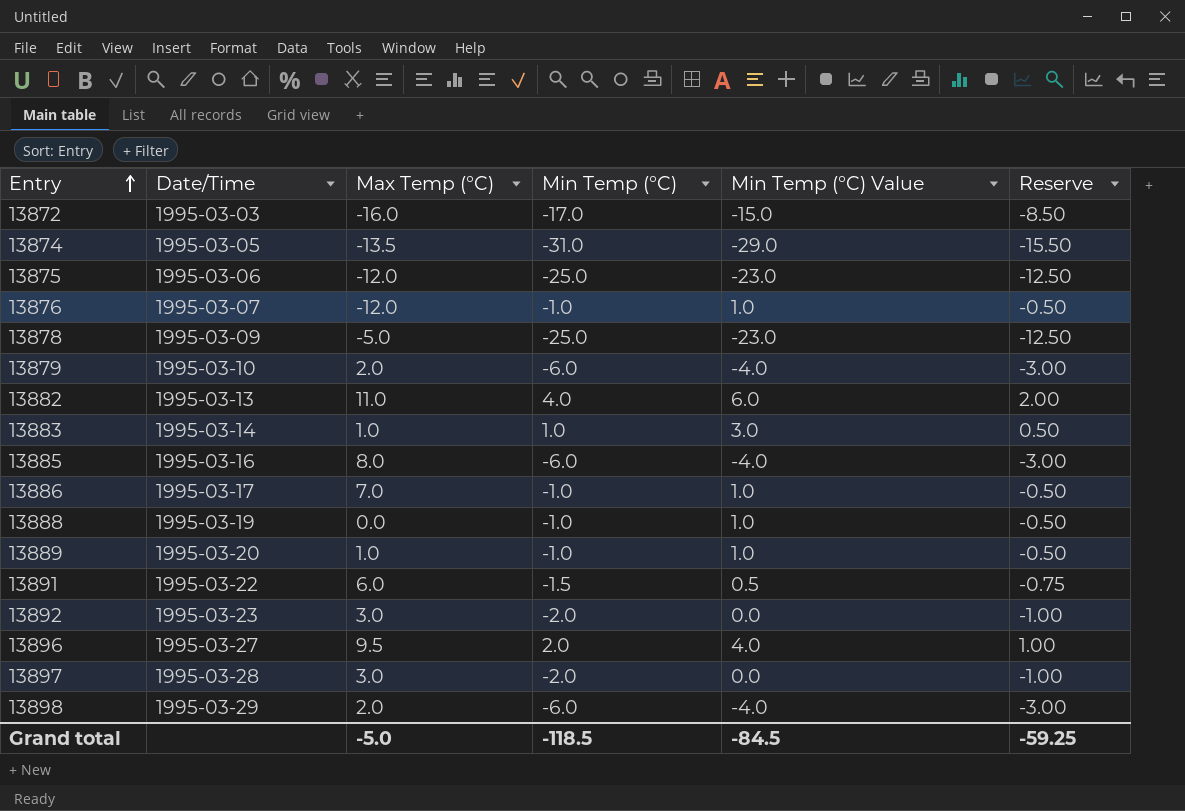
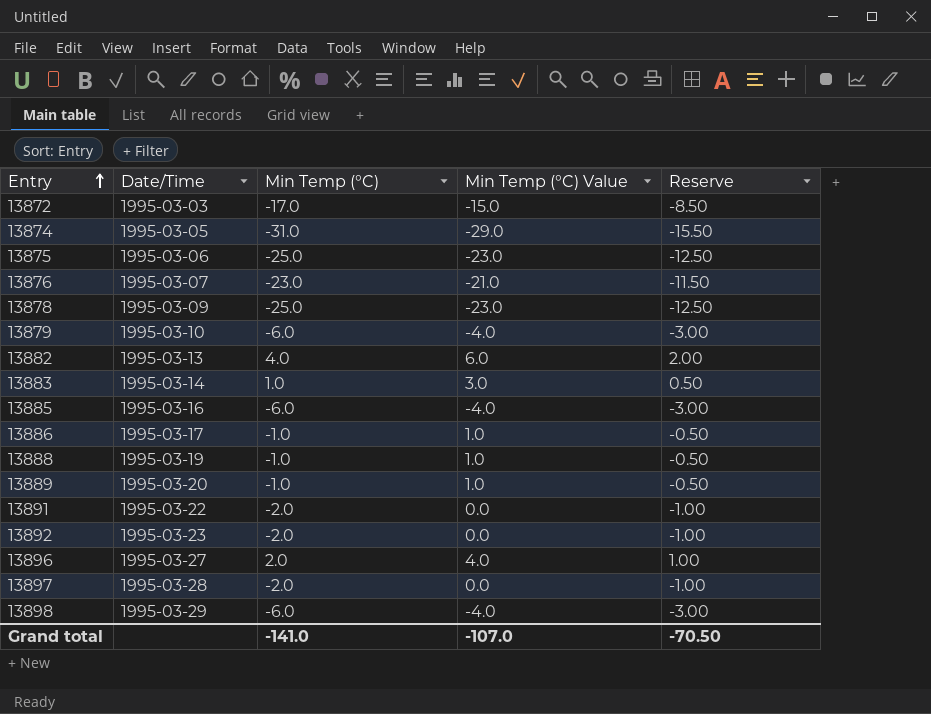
column Max Temp (°C) | position: 3 -> none
13876 | Min Temp (°C): -1.0 -> -23.0
13876 | Min Temp (°C) Value: 1.0 -> -21.0
13876 | Reserve: -0.50 -> -11.50
13891 | Min Temp (°C): -1.5 -> -2.0
13891 | Min Temp (°C) Value: 0.5 -> 0.0
13891 | Reserve: -0.75 -> -1.00
Grand total | Min Temp (°C): -118.5 -> -141.0
Grand total | Min Temp (°C) Value: -84.5 -> -107.0
Grand total | Reserve: -59.25 -> -70.50

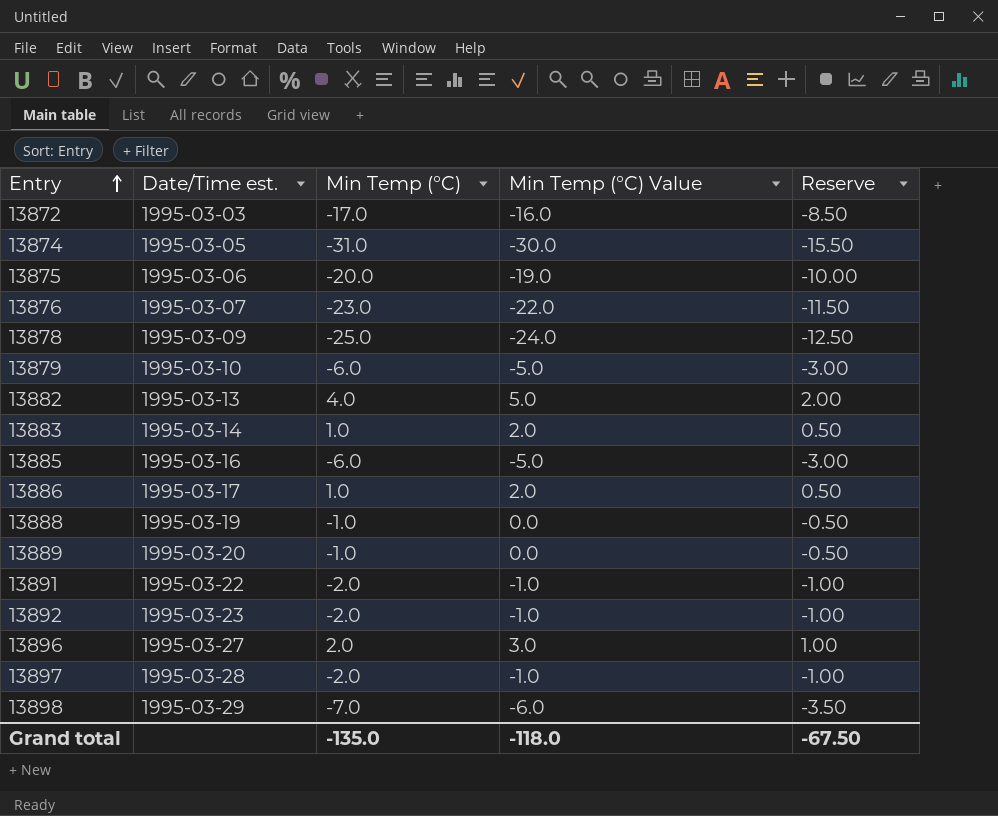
column name: Date/Time -> Date/Time est.
column Min Temp (°C) Value | formula: [Min Temp (°C)] + 2 -> [Min Temp (°C)] + 1
13875 | Min Temp (°C): -25.0 -> -20.0
13875 | Reserve: -12.50 -> -10.00
13886 | Min Temp (°C): -1.0 -> 1.0
13886 | Reserve: -0.50 -> 0.50
13898 | Min Temp (°C): -6.0 -> -7.0
13898 | Reserve: -3.00 -> -3.50
Grand total | Min Temp (°C): -141.0 -> -135.0
Grand total | Min Temp (°C) Value: -107.0 -> -118.0
Grand total | Reserve: -70.50 -> -67.50

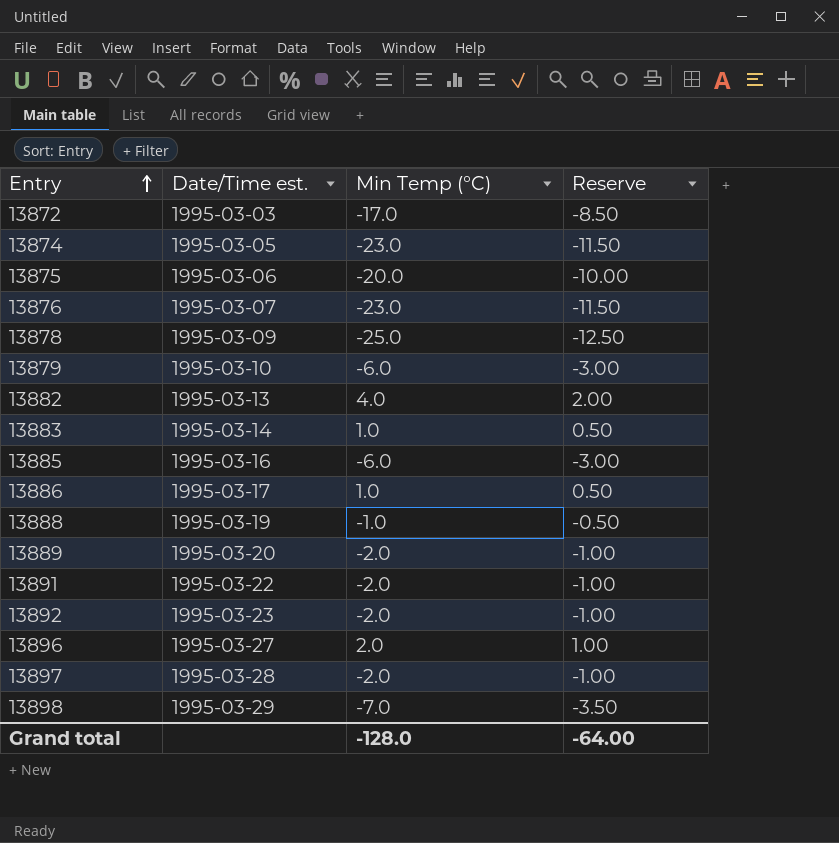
column Min Temp (°C) Value | formula: [Min Temp (°C)] + 1 -> none
13874 | Min Temp (°C): -31.0 -> -23.0
13874 | Reserve: -15.50 -> -11.50
13889 | Min Temp (°C): -1.0 -> -2.0
13889 | Reserve: -0.50 -> -1.00
Grand total | Min Temp (°C): -135.0 -> -128.0
Grand total | Reserve: -67.50 -> -64.00

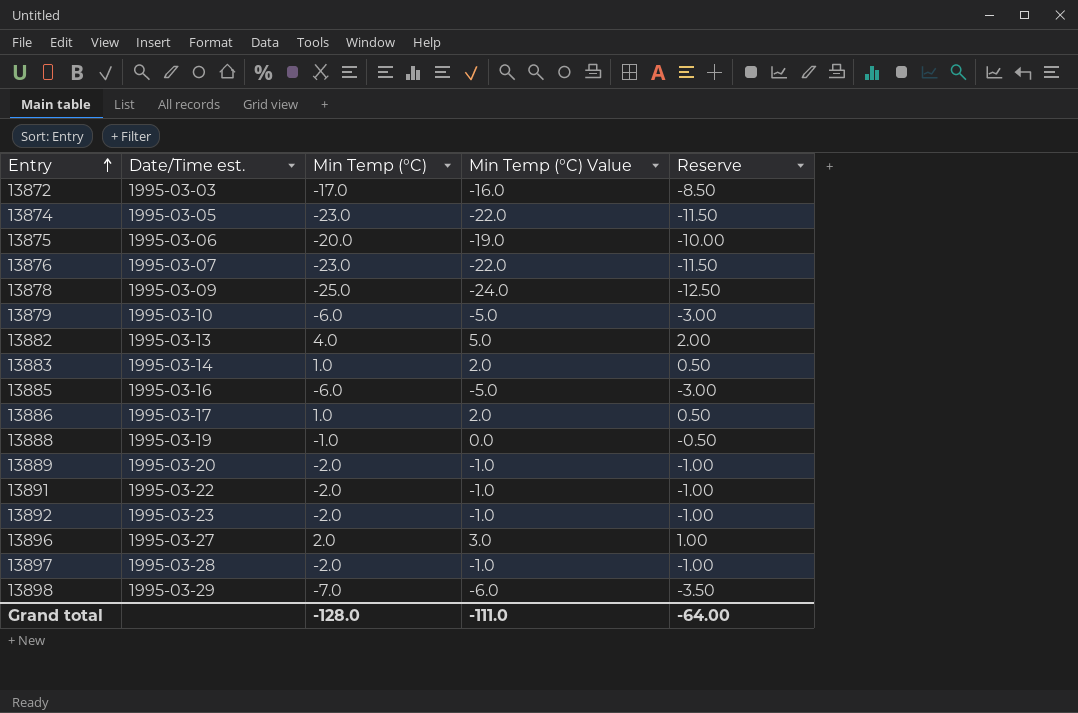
column Min Temp (°C) Value | formula: none -> [Min Temp (°C)] + 1

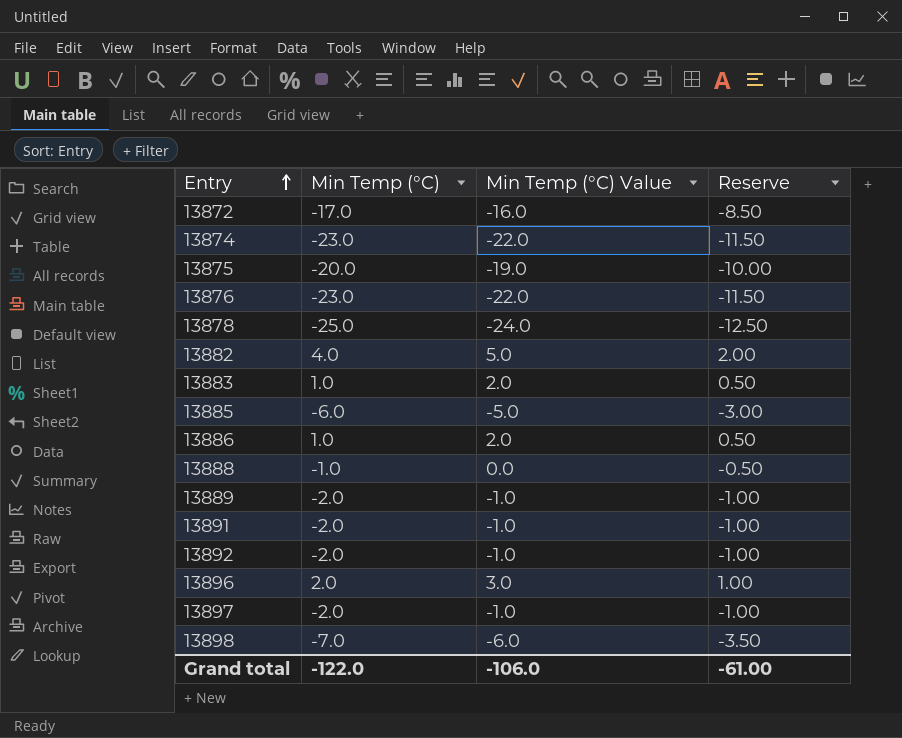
column Date/Time est. | position: 2 -> none
row 13879: 1995-03-10 | -6.0 | -5.0 | -3.00 -> none
Grand total | Min Temp (°C): -128.0 -> -122.0
Grand total | Min Temp (°C) Value: -111.0 -> -106.0
Grand total | Reserve: -64.00 -> -61.00

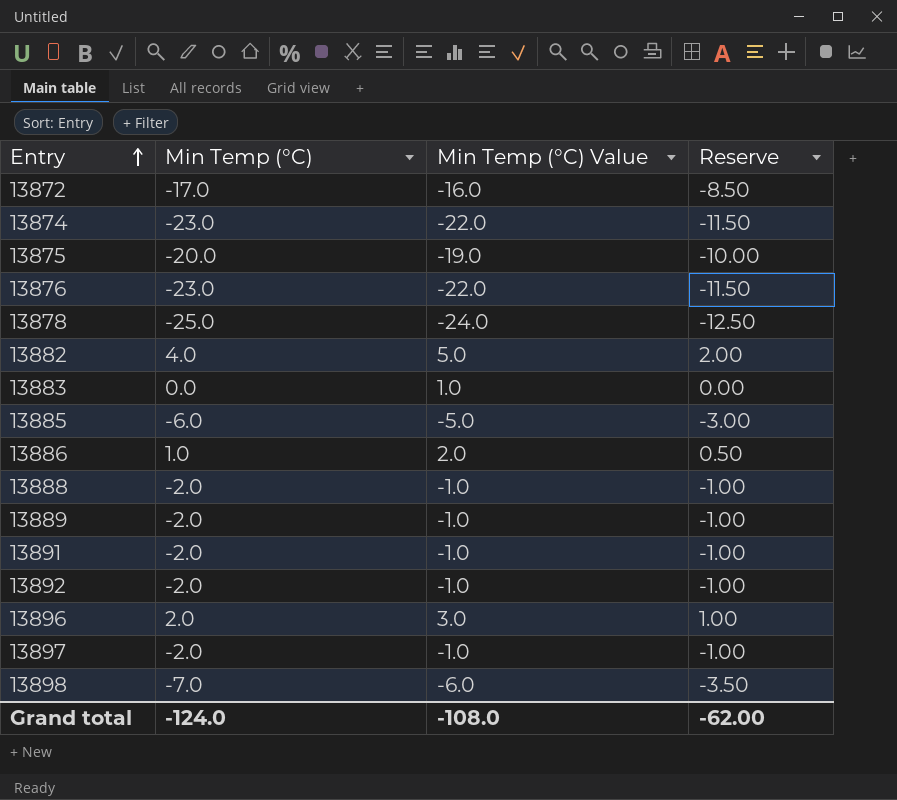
13883 | Min Temp (°C): 1.0 -> 0.0
13883 | Min Temp (°C) Value: 2.0 -> 1.0
13883 | Reserve: 0.50 -> 0.00
13888 | Min Temp (°C): -1.0 -> -2.0
13888 | Min Temp (°C) Value: 0.0 -> -1.0
13888 | Reserve: -0.50 -> -1.00
Grand total | Min Temp (°C): -122.0 -> -124.0
Grand total | Min Temp (°C) Value: -106.0 -> -108.0
Grand total | Reserve: -61.00 -> -62.00

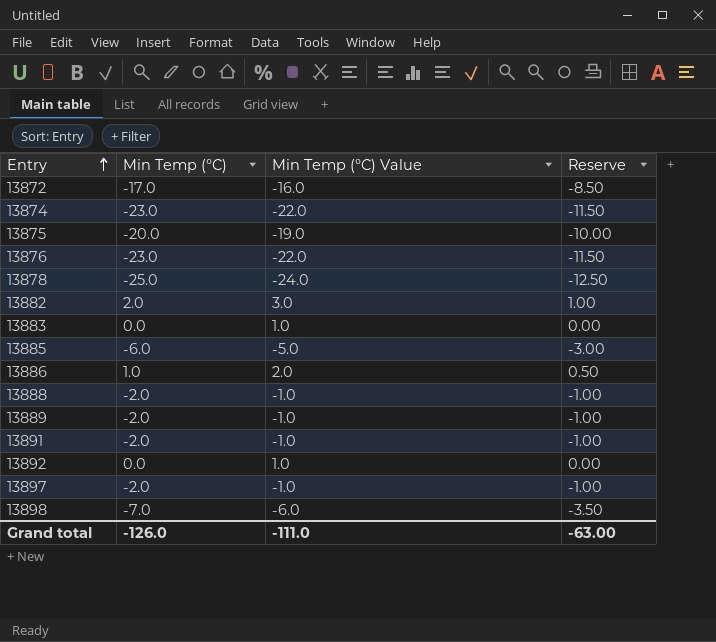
row 13896: 2.0 | 3.0 | 1.00 -> none
13882 | Min Temp (°C): 4.0 -> 2.0
13882 | Min Temp (°C) Value: 5.0 -> 3.0
13882 | Reserve: 2.00 -> 1.00
13892 | Min Temp (°C): -2.0 -> 0.0
13892 | Min Temp (°C) Value: -1.0 -> 1.0
13892 | Reserve: -1.00 -> 0.00
Grand total | Min Temp (°C): -124.0 -> -126.0
Grand total | Min Temp (°C) Value: -108.0 -> -111.0
Grand total | Reserve: -62.00 -> -63.00

